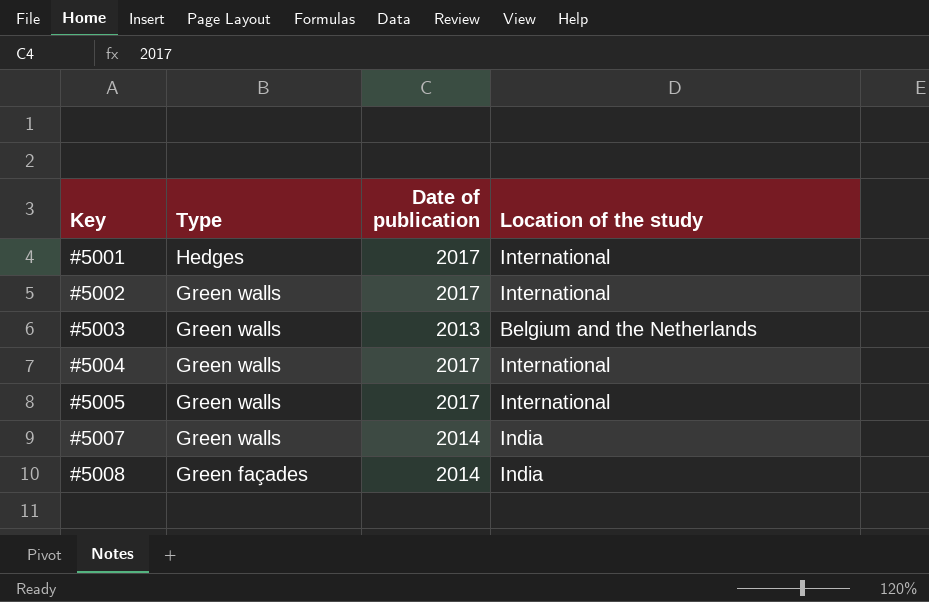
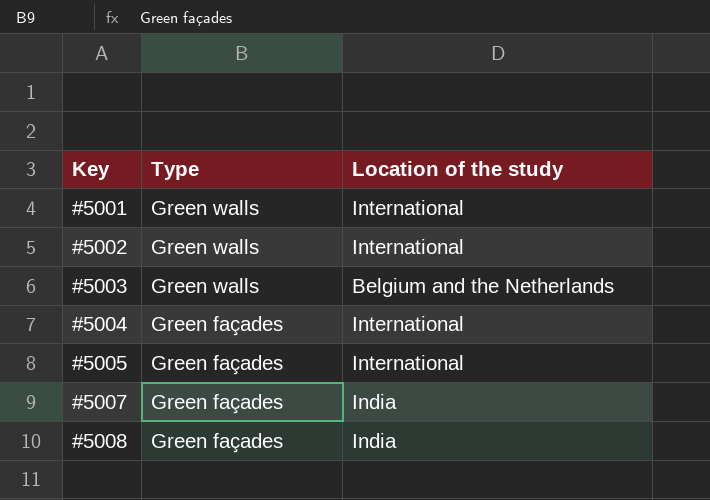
column Date of publication | position: 3 -> none
#5001 | Type: Hedges -> Green walls
#5004 | Type: Green walls -> Green façades
#5005 | Type: Green walls -> Green façades
#5007 | Type: Green walls -> Green façades

